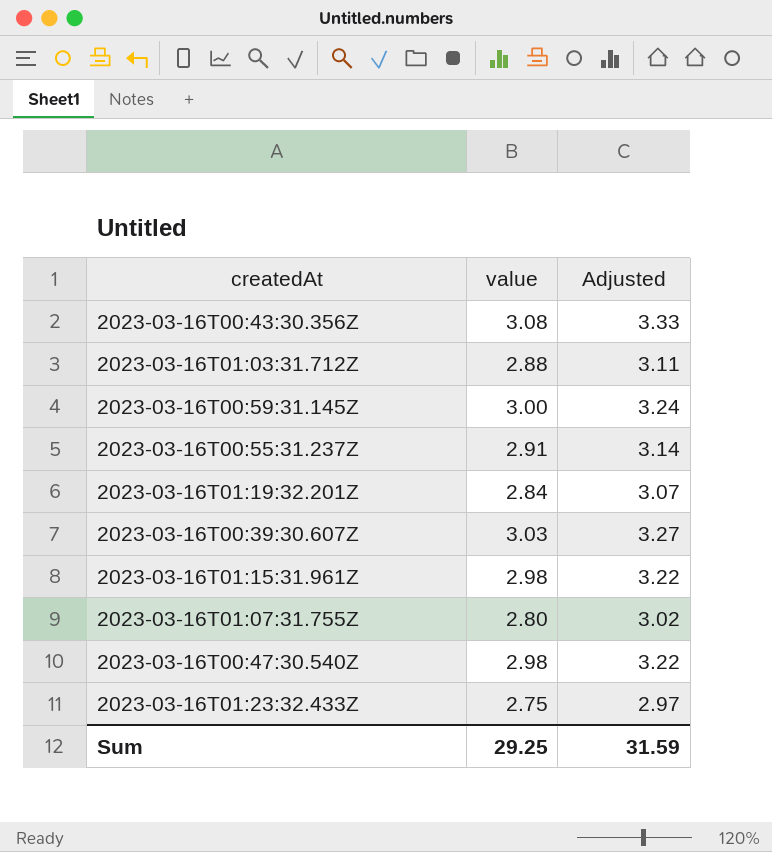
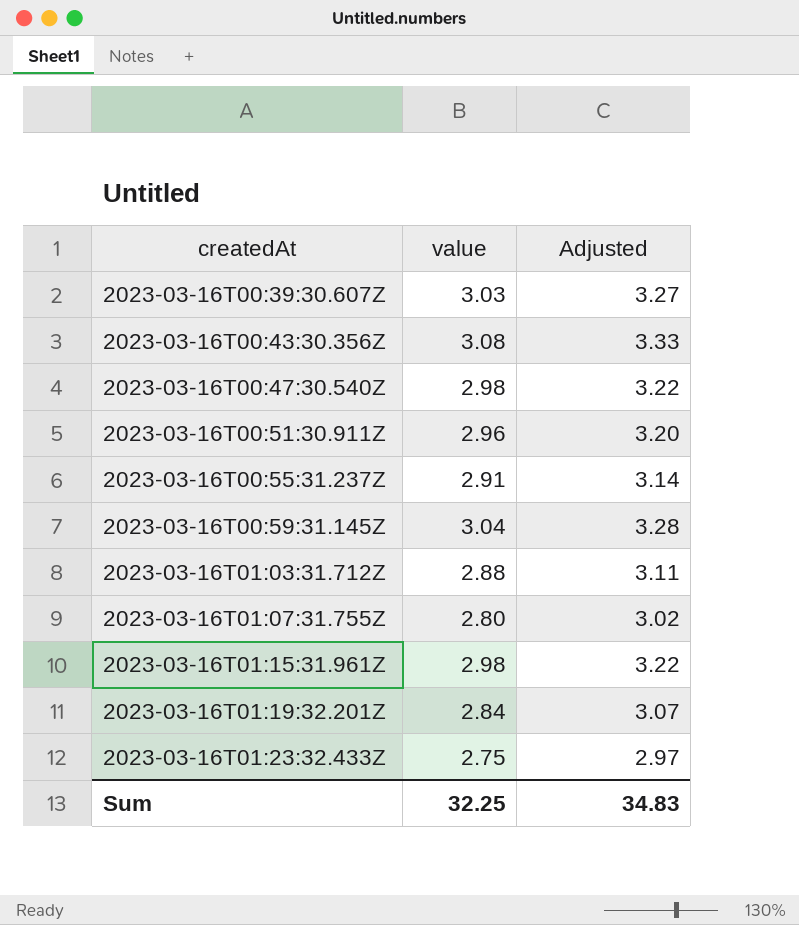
row order: none -> createdAt ascending
row 2023-03-16T00:51:30.911Z: none -> 2.96 | 3.20
2023-03-16T00:59:31.145Z | value: 3.00 -> 3.04
2023-03-16T00:59:31.145Z | Adjusted: 3.24 -> 3.28
Sum | value: 29.25 -> 32.25
Sum | Adjusted: 31.59 -> 34.83

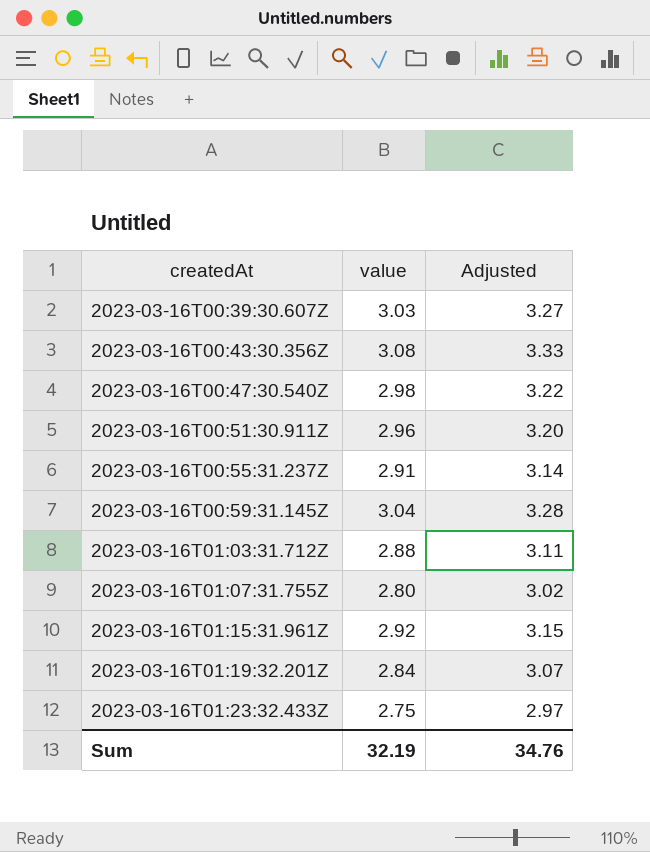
2023-03-16T01:15:31.961Z | value: 2.98 -> 2.92
2023-03-16T01:15:31.961Z | Adjusted: 3.22 -> 3.15
Sum | value: 32.25 -> 32.19
Sum | Adjusted: 34.83 -> 34.76

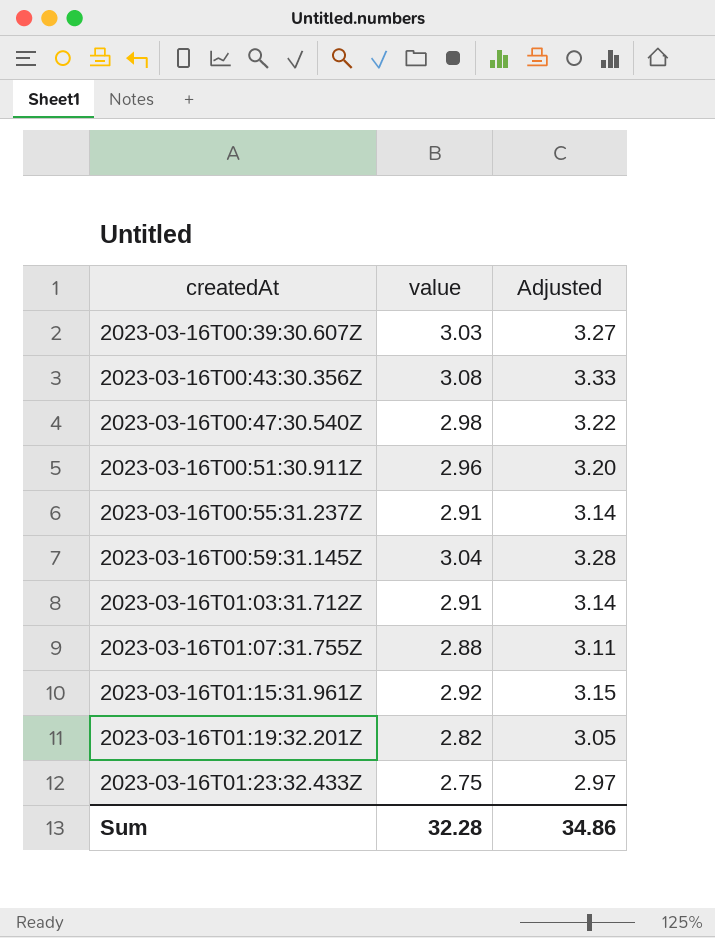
2023-03-16T01:03:31.712Z | value: 2.88 -> 2.91
2023-03-16T01:03:31.712Z | Adjusted: 3.11 -> 3.14
2023-03-16T01:07:31.755Z | value: 2.80 -> 2.88
2023-03-16T01:07:31.755Z | Adjusted: 3.02 -> 3.11
2023-03-16T01:19:32.201Z | value: 2.84 -> 2.82
2023-03-16T01:19:32.201Z | Adjusted: 3.07 -> 3.05
Sum | value: 32.19 -> 32.28
Sum | Adjusted: 34.76 -> 34.86

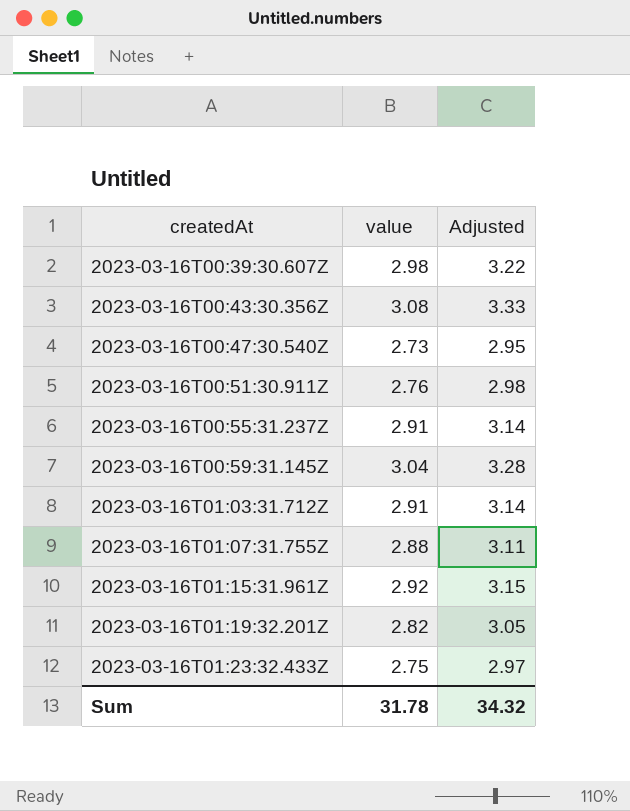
2023-03-16T00:39:30.607Z | value: 3.03 -> 2.98
2023-03-16T00:39:30.607Z | Adjusted: 3.27 -> 3.22
2023-03-16T00:47:30.540Z | value: 2.98 -> 2.73
2023-03-16T00:47:30.540Z | Adjusted: 3.22 -> 2.95
2023-03-16T00:51:30.911Z | value: 2.96 -> 2.76
2023-03-16T00:51:30.911Z | Adjusted: 3.20 -> 2.98
Sum | value: 32.28 -> 31.78
Sum | Adjusted: 34.86 -> 34.32

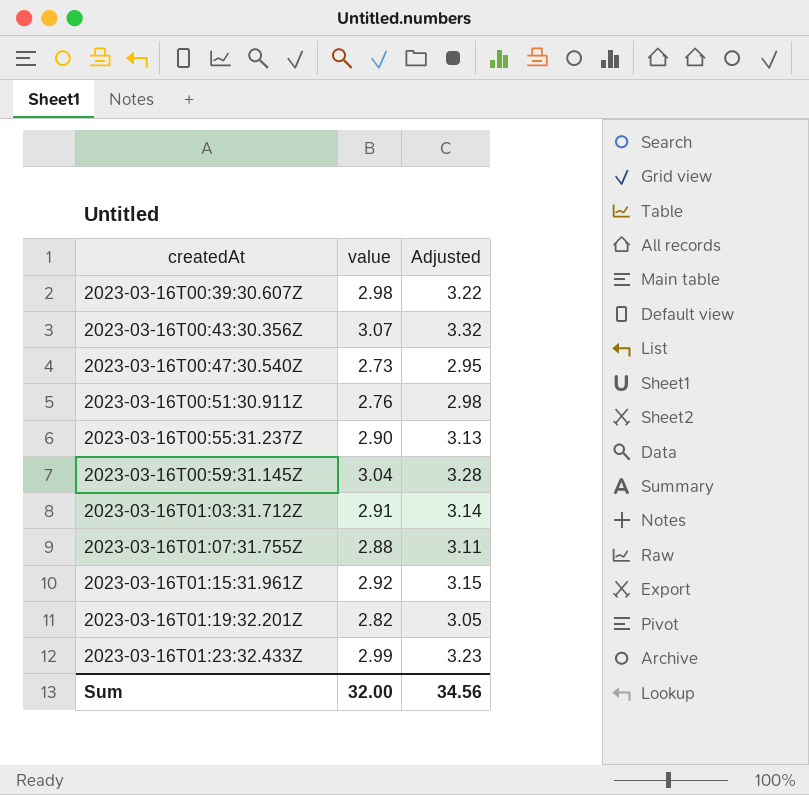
2023-03-16T00:43:30.356Z | value: 3.08 -> 3.07
2023-03-16T00:43:30.356Z | Adjusted: 3.33 -> 3.32
2023-03-16T00:55:31.237Z | value: 2.91 -> 2.90
2023-03-16T00:55:31.237Z | Adjusted: 3.14 -> 3.13
2023-03-16T01:23:32.433Z | value: 2.75 -> 2.99
2023-03-16T01:23:32.433Z | Adjusted: 2.97 -> 3.23
Sum | value: 31.78 -> 32.00
Sum | Adjusted: 34.32 -> 34.56

